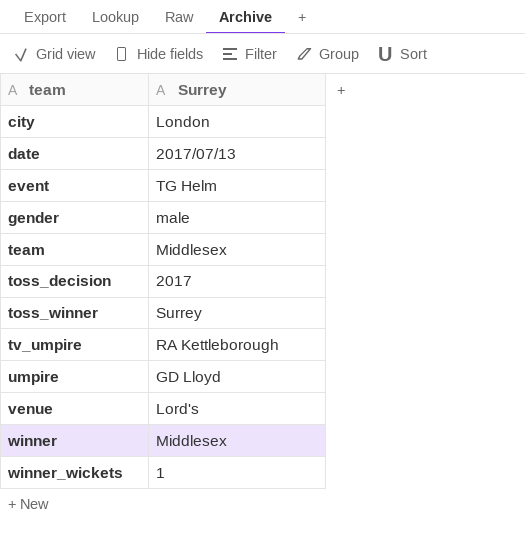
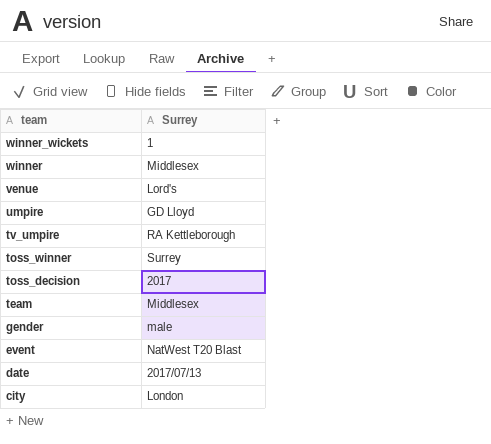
row order: team ascending -> team descending
event | Surrey: TG Helm -> NatWest T20 Blast

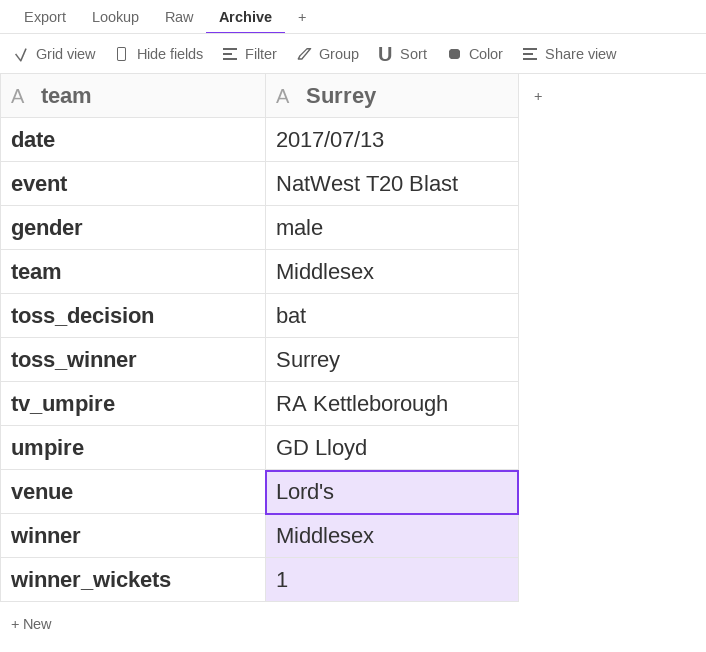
row order: team descending -> team ascending
row city: London -> none
toss_decision | Surrey: 2017 -> bat

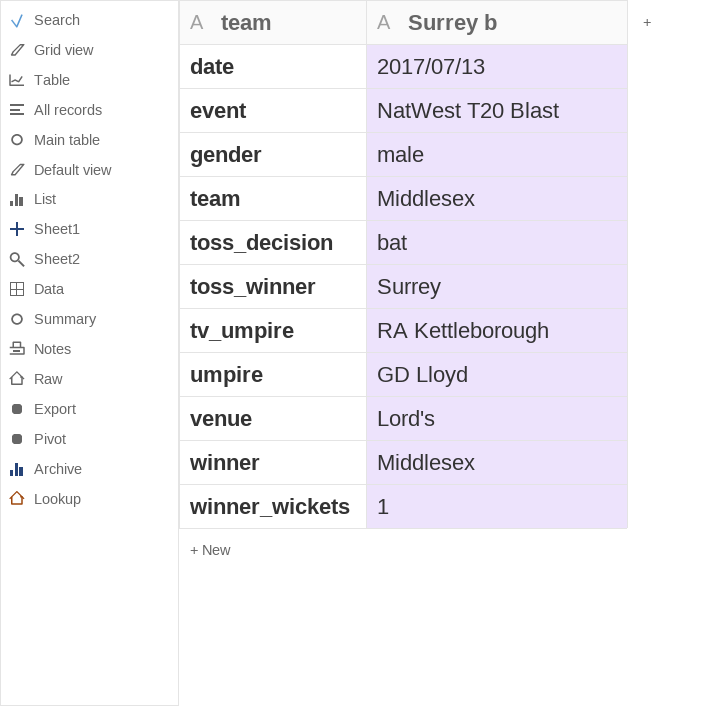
column name: Surrey -> Surrey b

